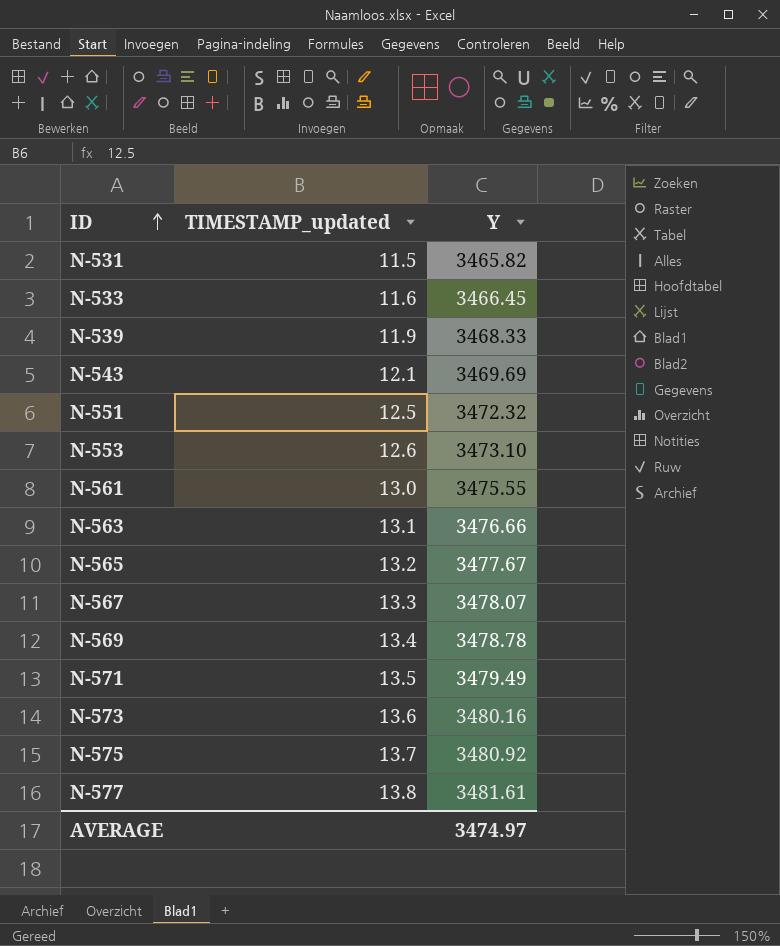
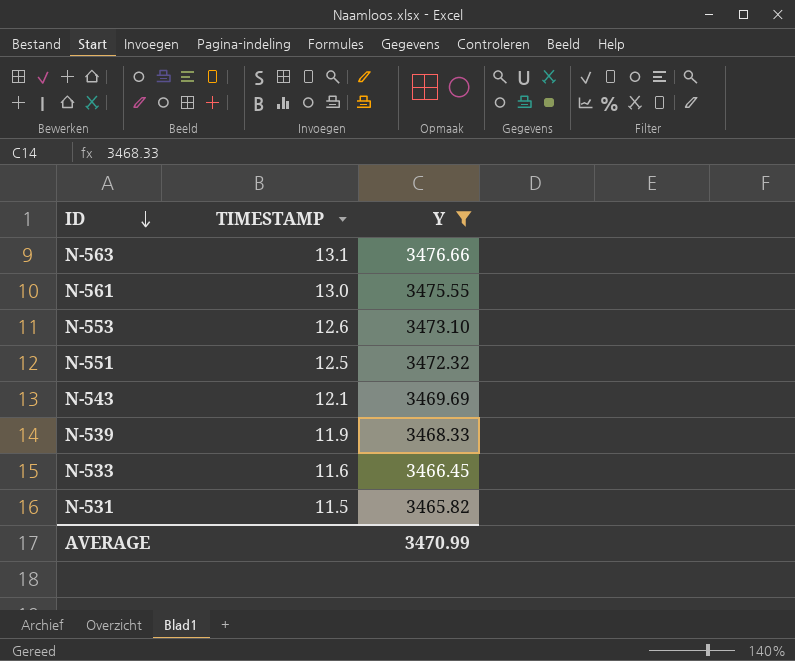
filter: none -> Y <= 3476.66
row order: ID ascending -> ID descending
column name: TIMESTAMP_updated -> TIMESTAMP
AVERAGE | Y: 3474.97 -> 3470.99

